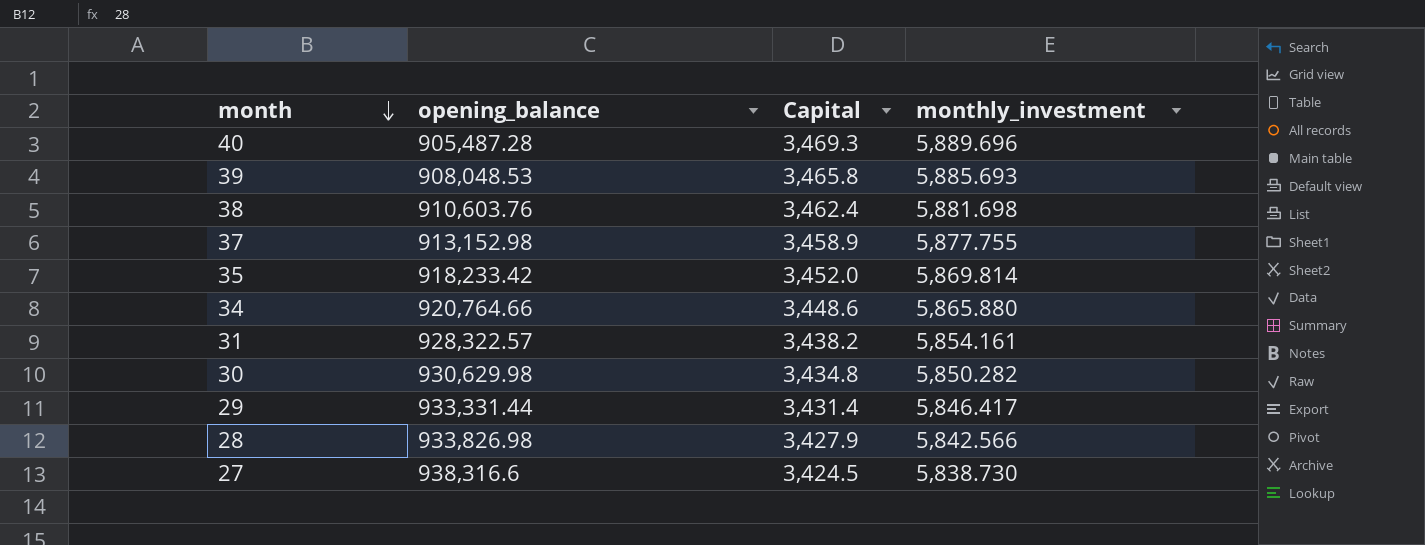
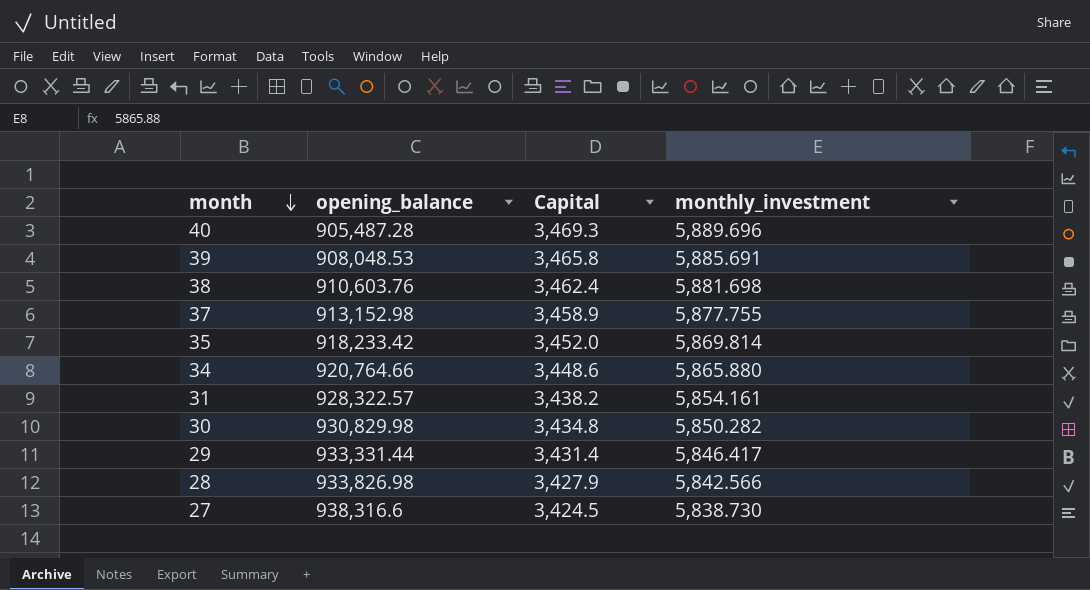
39 | monthly_investment: 5,885.693 -> 5,885.691
30 | opening_balance: 930,629.98 -> 930,829.98

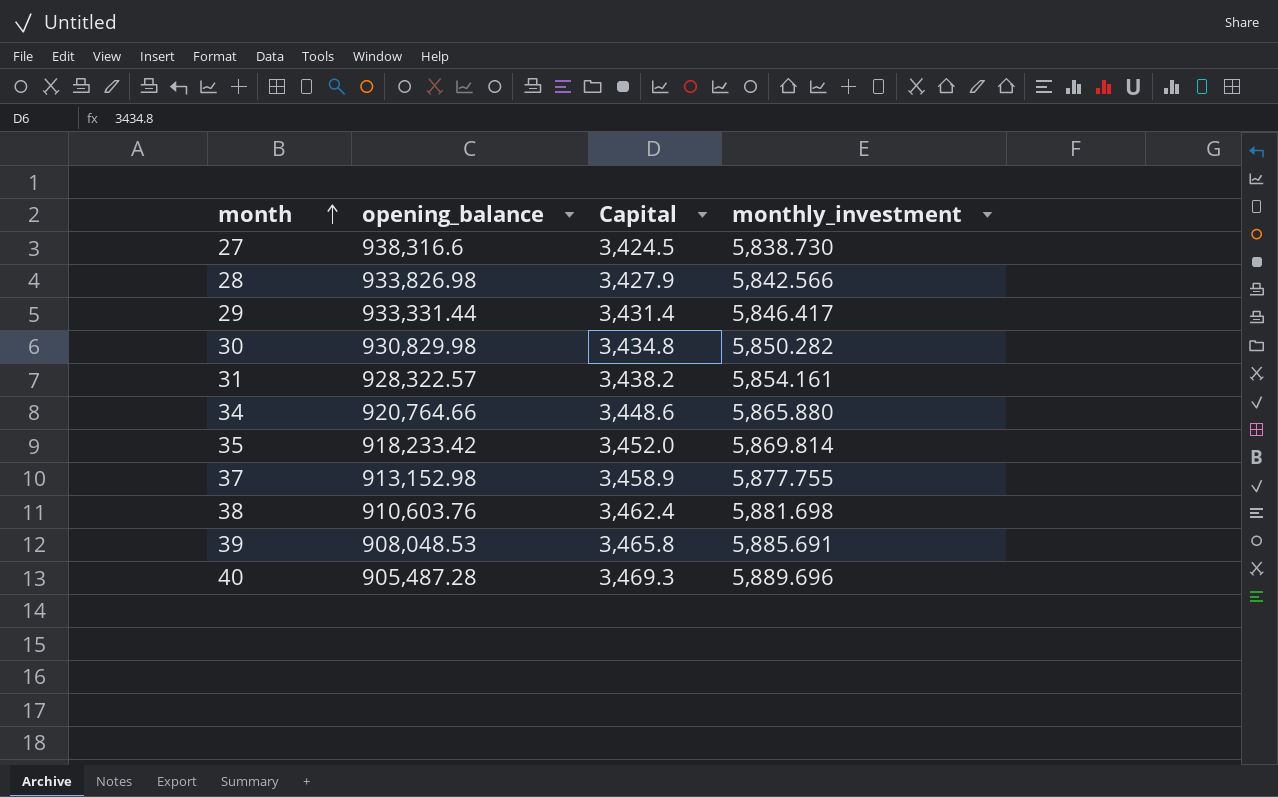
row order: month descending -> month ascending

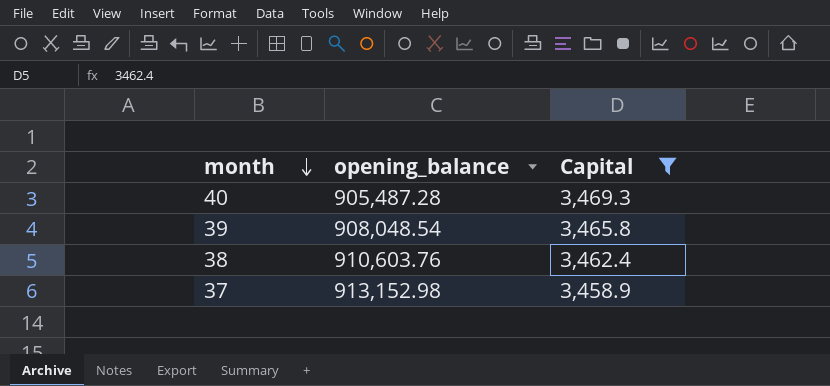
filter: none -> Capital >= 3,458.9
row order: month ascending -> month descending
column monthly_investment | position: 4 -> none
39 | opening_balance: 908,048.53 -> 908,048.54

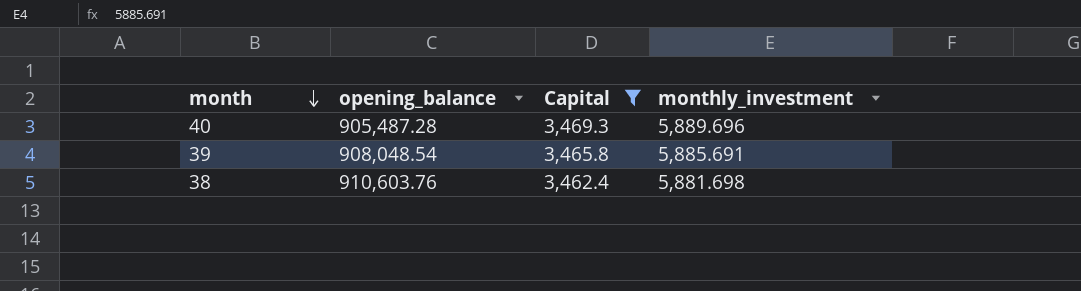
column monthly_investment | position: none -> 4
row 37: 913,152.98 | 3,458.9 -> none

